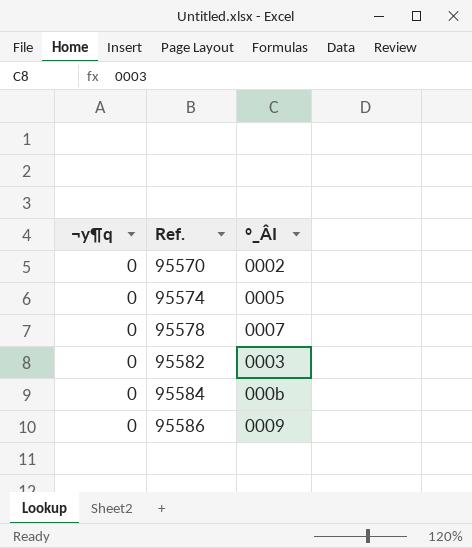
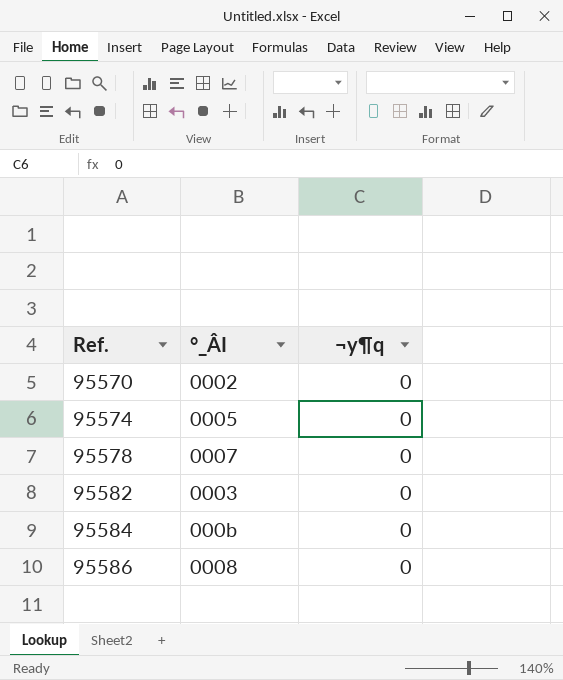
column ¬y¶q | position: 1 -> 3
95586 | °_ÂI: 0009 -> 0008

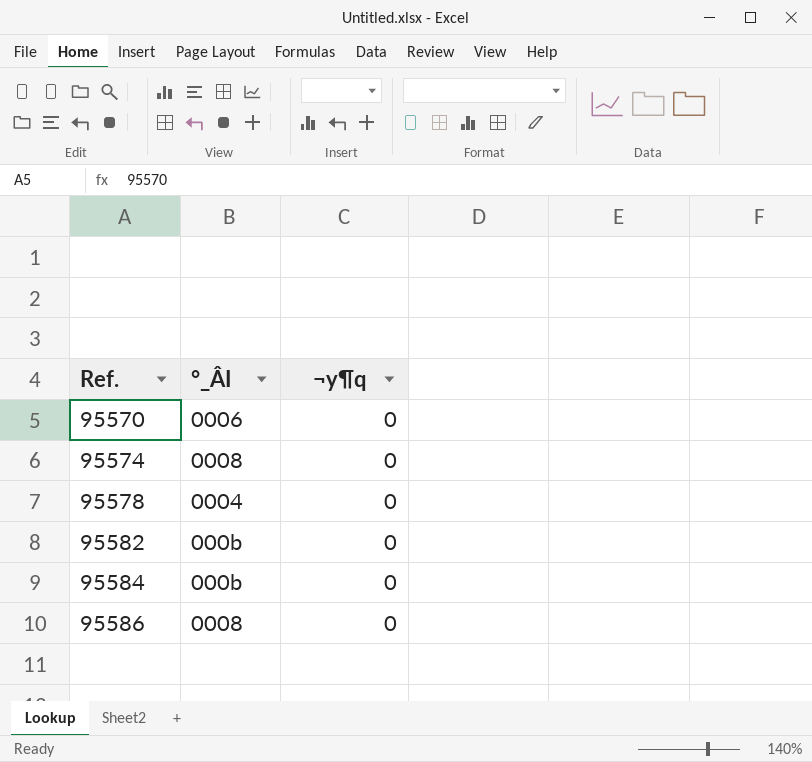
95570 | °_ÂI: 0002 -> 0006
95574 | °_ÂI: 0005 -> 0008
95578 | °_ÂI: 0007 -> 0004
95582 | °_ÂI: 0003 -> 000b

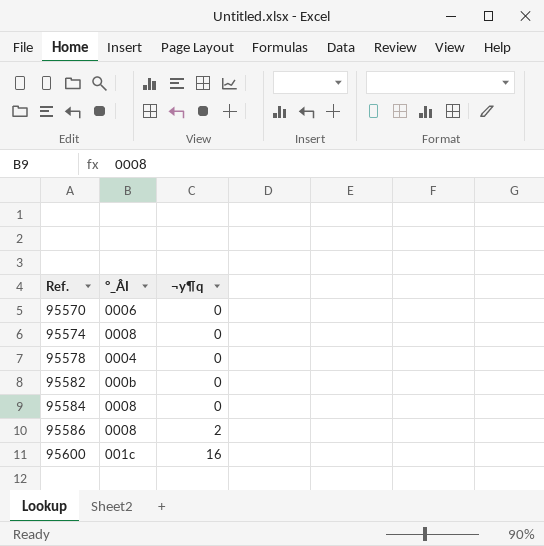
95584 | °_ÂI: 000b -> 0008
95586 | ¬y¶q: 0 -> 2
row 95600: none -> 001c | 16

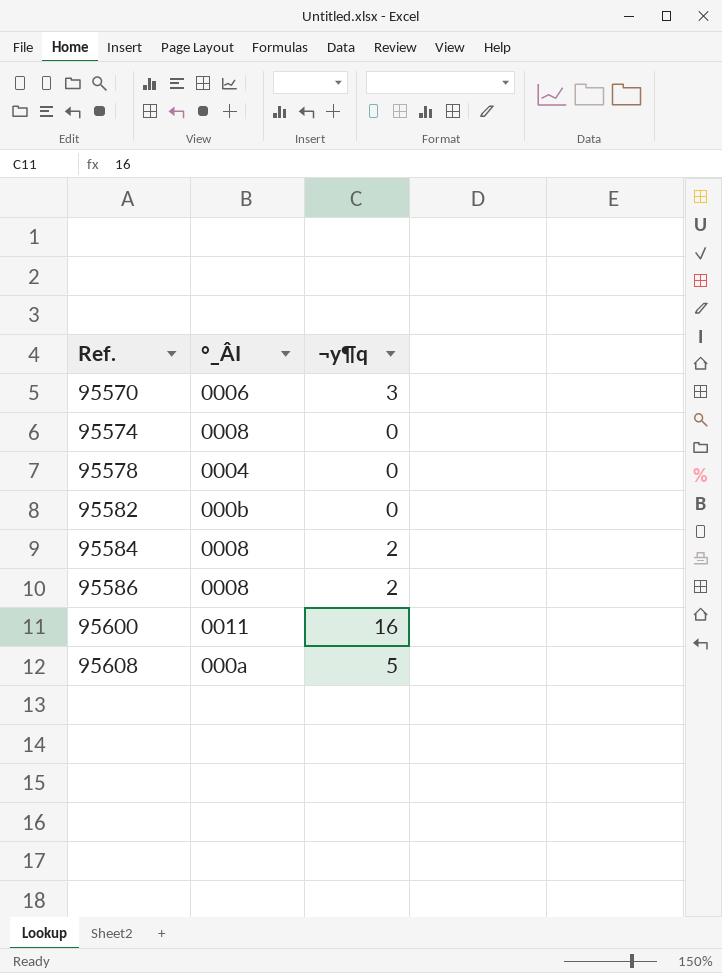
95570 | ¬y¶q: 0 -> 3
95584 | ¬y¶q: 0 -> 2
95600 | °_ÂI: 001c -> 0011
row 95608: none -> 000a | 5

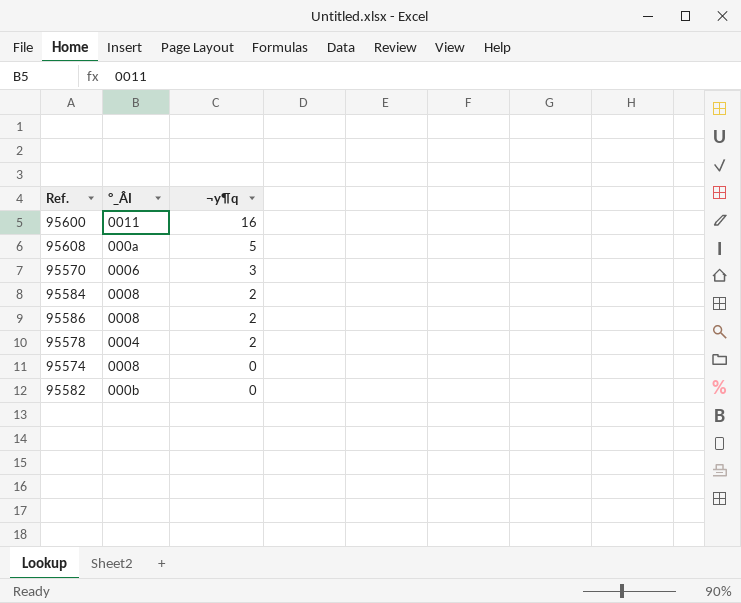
row order: Ref. ascending -> ¬y¶q descending
95578 | ¬y¶q: 0 -> 2

